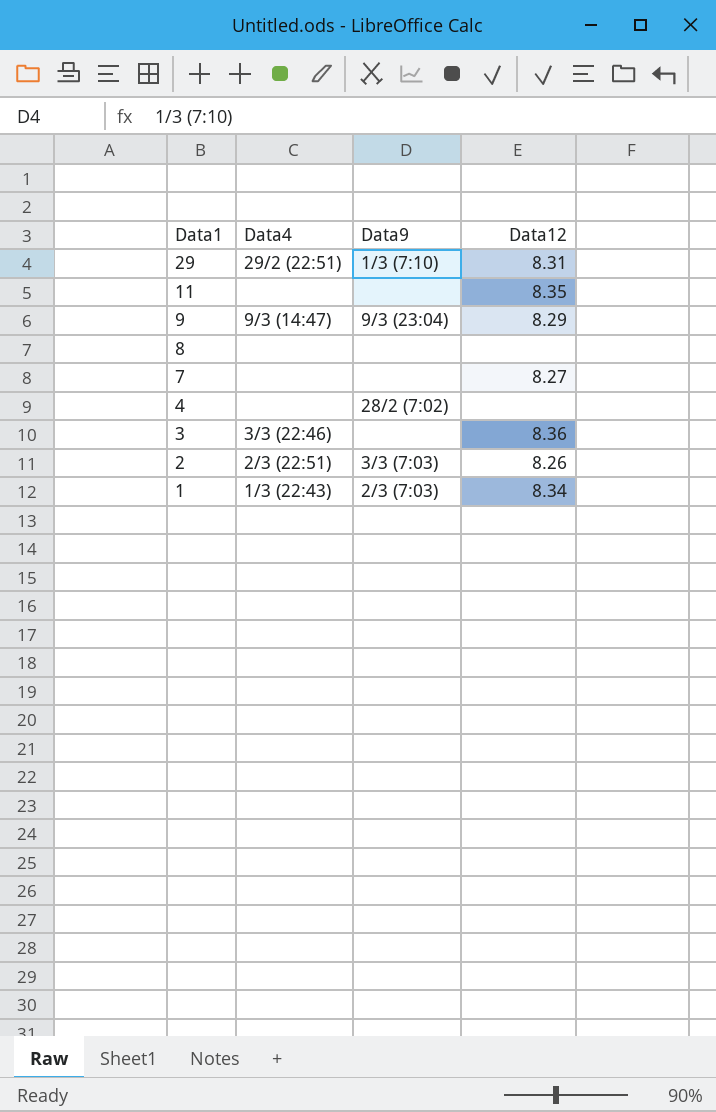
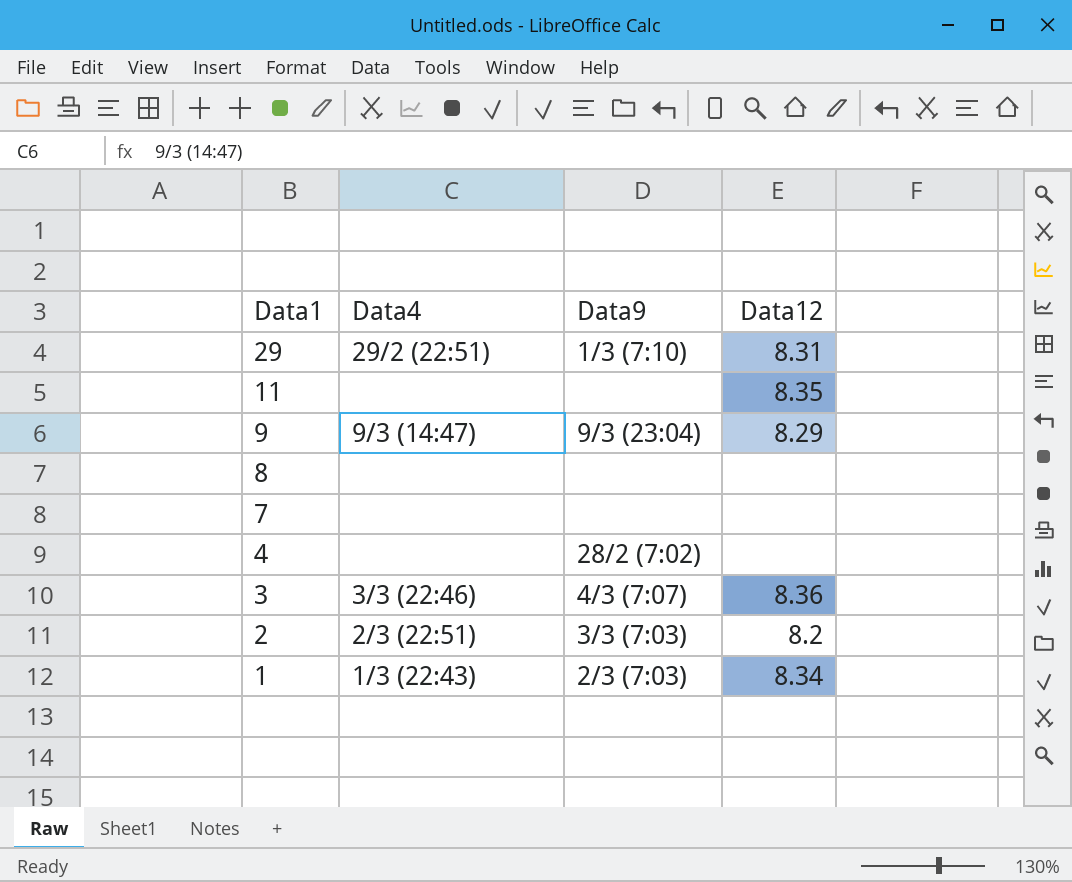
7 | Data12: 8.27 -> none
3 | Data9: none -> 4/3 (7:07)
2 | Data12: 8.26 -> 8.2

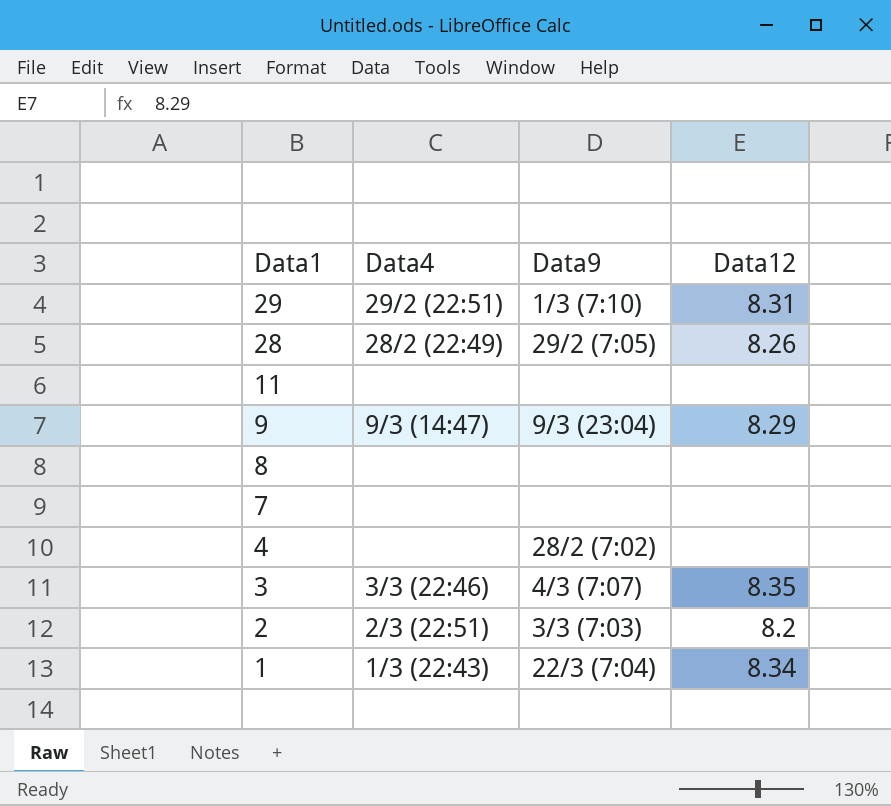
row 28: none -> 28/2 (22:49) | 29/2 (7:05) | 8.26
11 | Data12: 8.35 -> none
3 | Data12: 8.36 -> 8.35
1 | Data9: 2/3 (7:03) -> 22/3 (7:04)

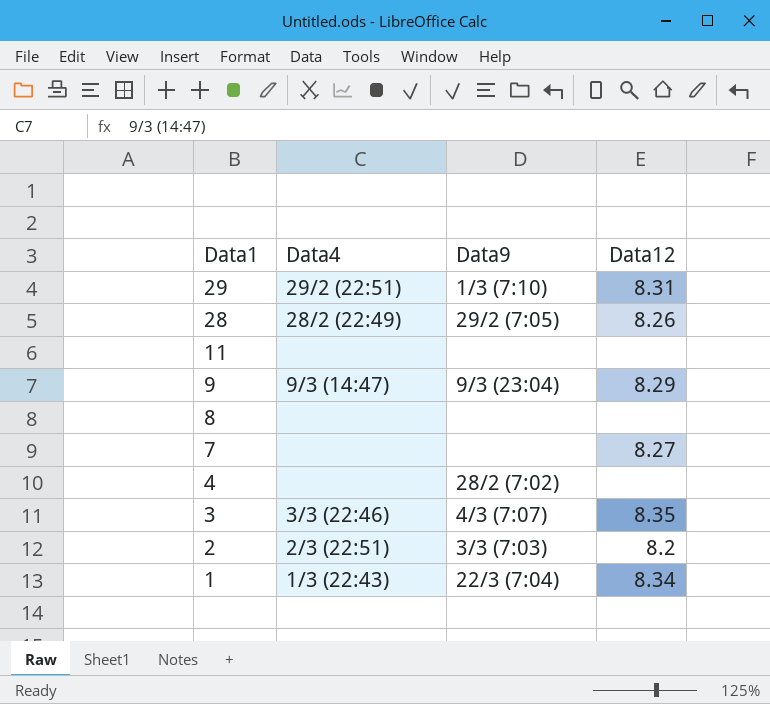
7 | Data12: none -> 8.27

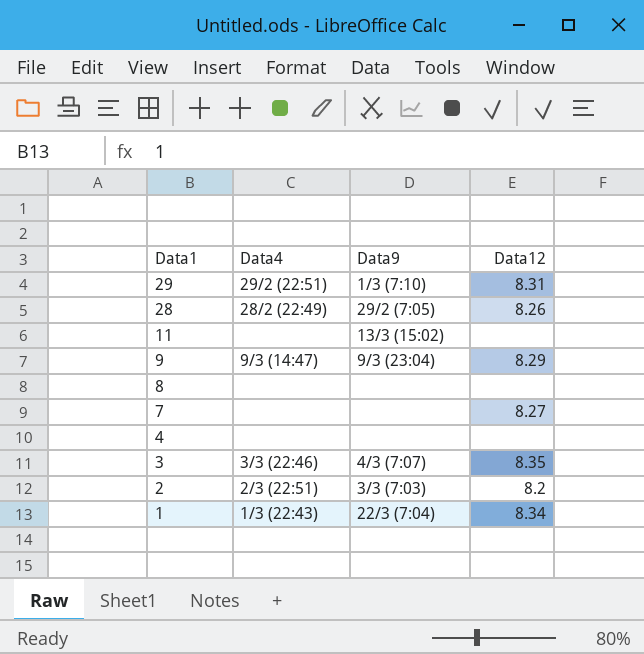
11 | Data9: none -> 13/3 (15:02)
4 | Data9: 28/2 (7:02) -> none

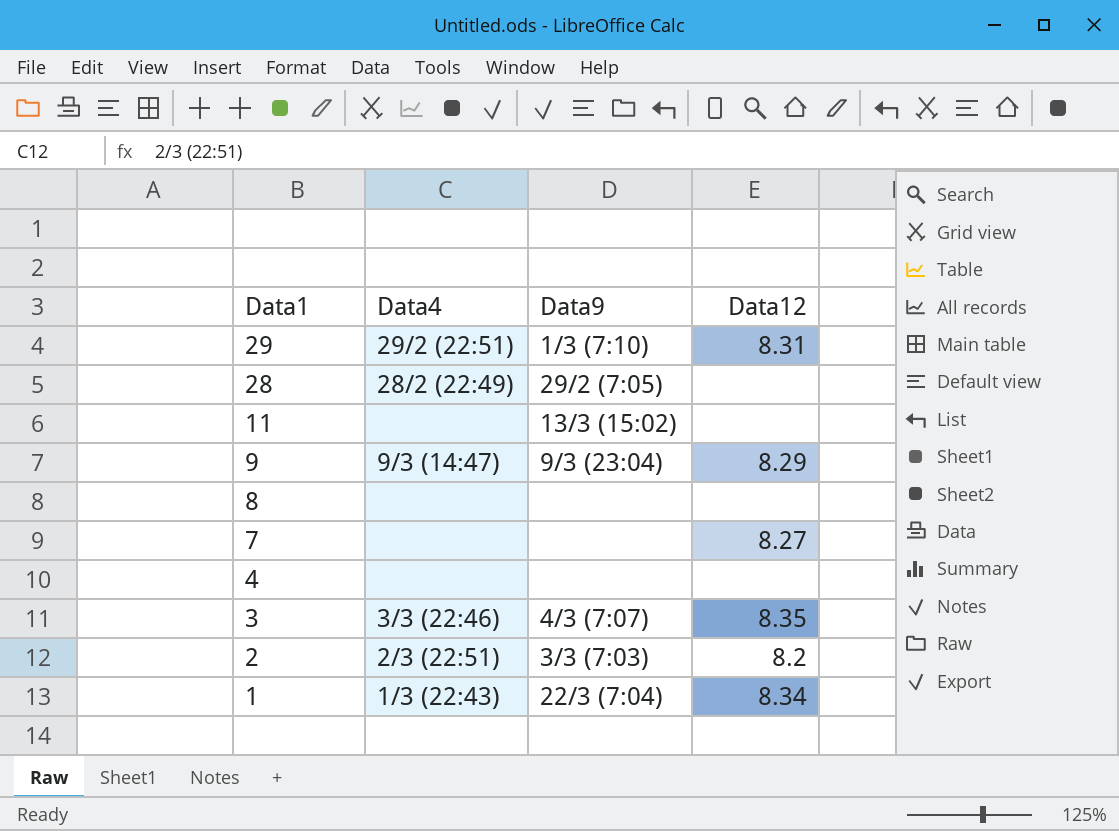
28 | Data12: 8.26 -> none

